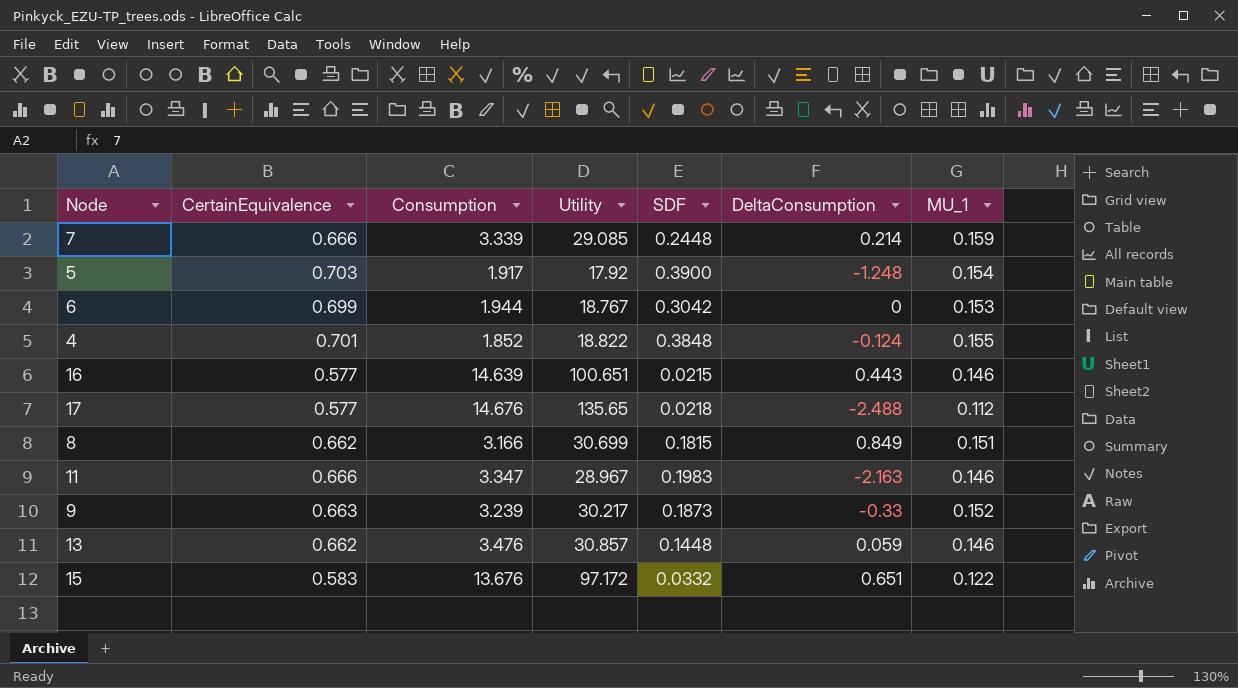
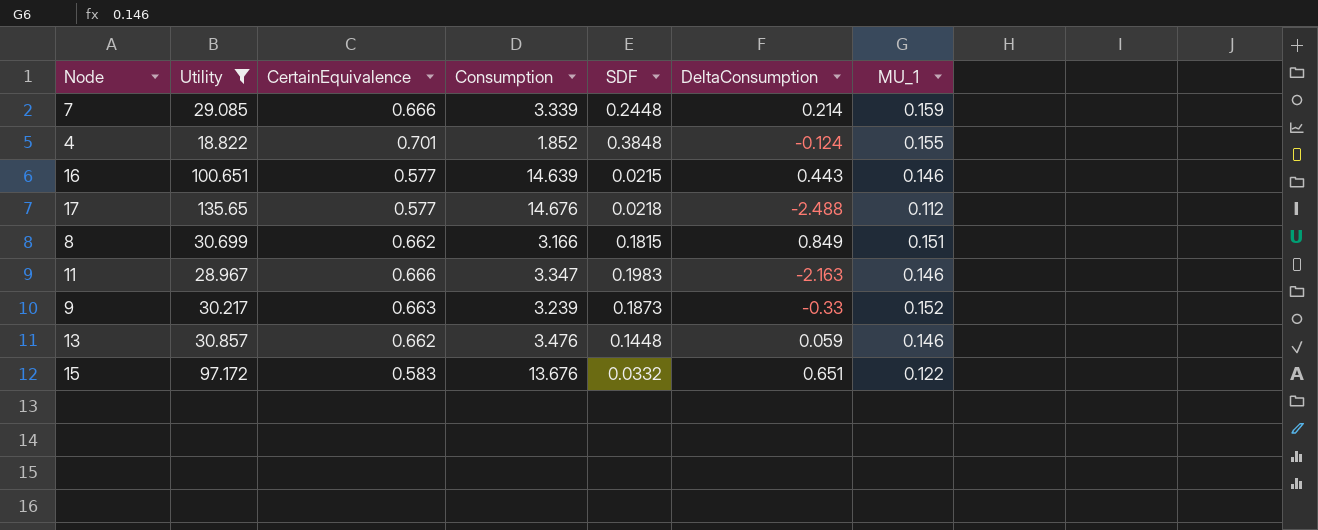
filter: none -> Utility >= 18.822
column Utility | position: 4 -> 2

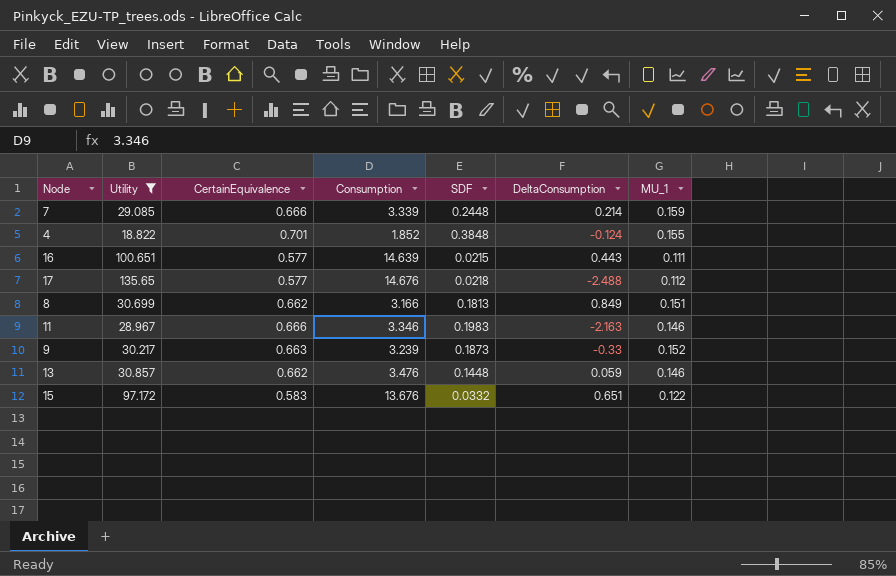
16 | MU_1: 0.146 -> 0.111
8 | SDF: 0.1815 -> 0.1813
11 | Consumption: 3.347 -> 3.346

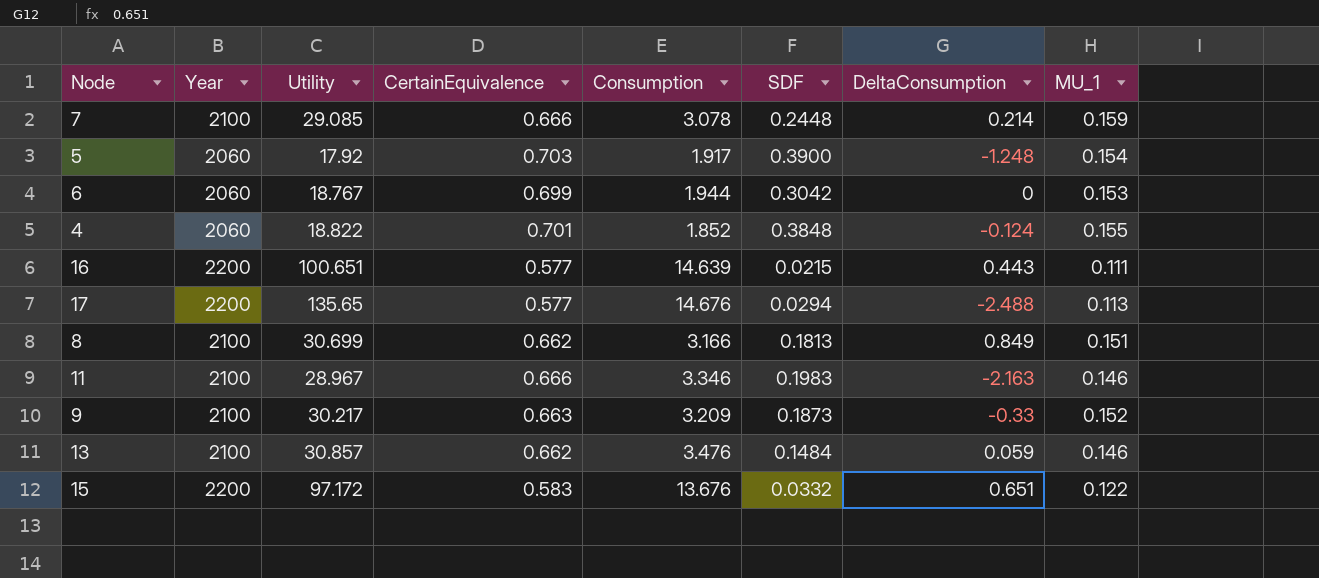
filter: Utility >= 18.822 -> none
column Year | position: none -> 2
7 | Consumption: 3.339 -> 3.078
17 | SDF: 0.0218 -> 0.0294
17 | MU_1: 0.112 -> 0.113
9 | Consumption: 3.239 -> 3.209
13 | SDF: 0.1448 -> 0.1484

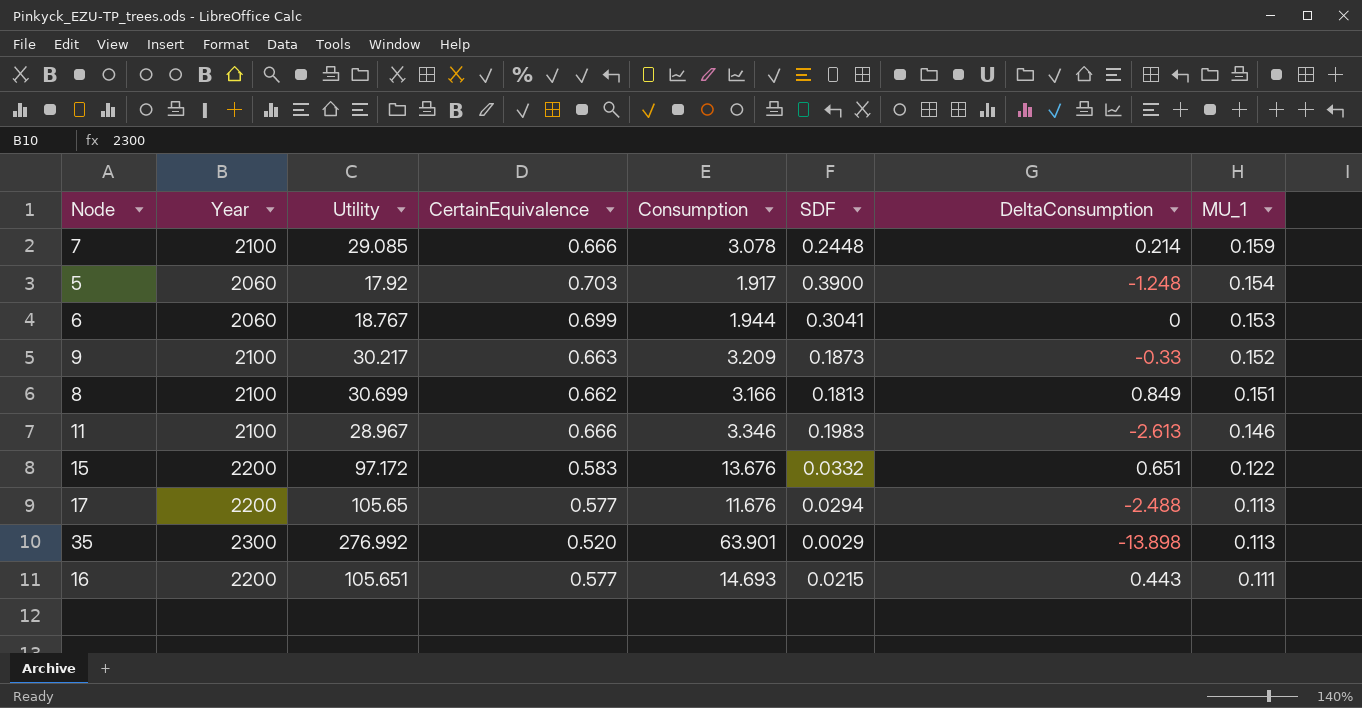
row order: none -> MU_1 descending
row 4: 2060 | 18.822 | 0.701 | 1.852 | 0.3848 | -0.124 | 0.155 -> none
row 13: 2100 | 30.857 | 0.662 | 3.476 | 0.1484 | 0.059 | 0.146 -> none
6 | SDF: 0.3042 -> 0.3041
11 | DeltaConsumption: -2.163 -> -2.613
17 | Utility: 135.65 -> 105.65
17 | Consumption: 14.676 -> 11.676
row 35: none -> 2300 | 276.992 | 0.520 | 63.901 | 0.0029 | -13.898 | 0.113
16 | Utility: 100.651 -> 105.651
16 | Consumption: 14.639 -> 14.693

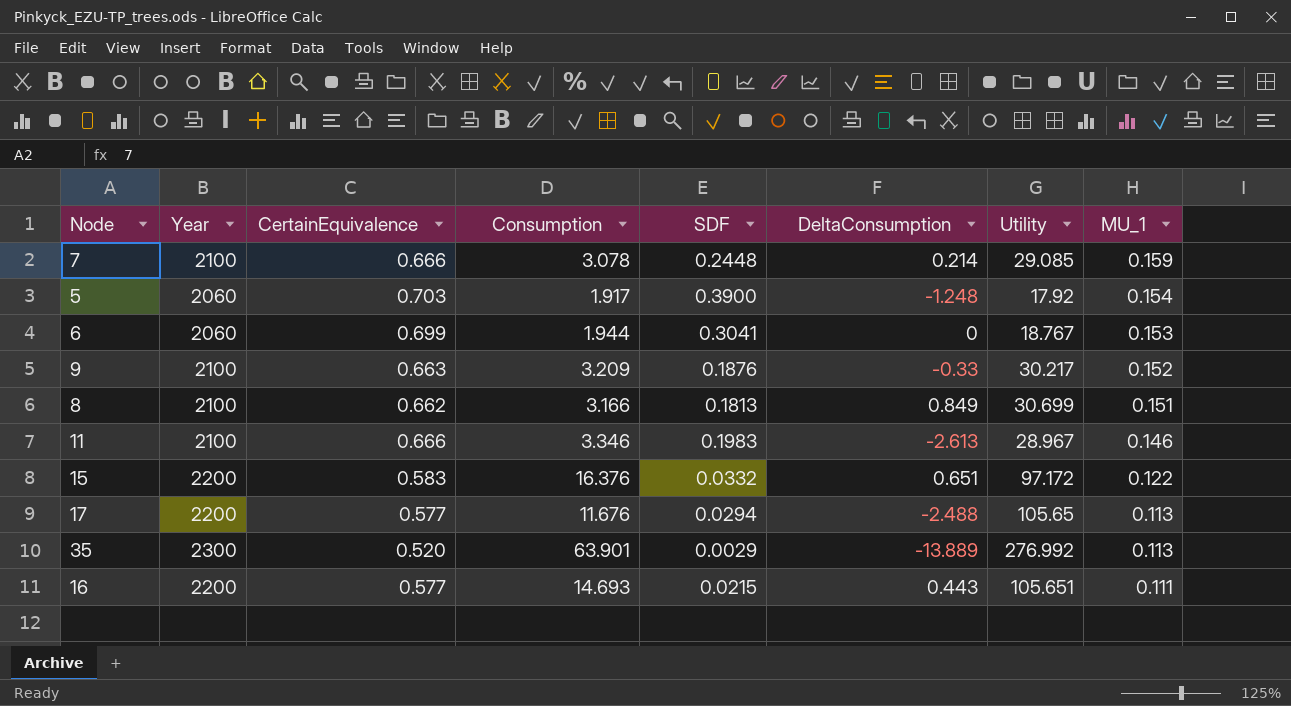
column Utility | position: 3 -> 7
9 | SDF: 0.1873 -> 0.1876
15 | Consumption: 13.676 -> 16.376
35 | DeltaConsumption: -13.898 -> -13.889

